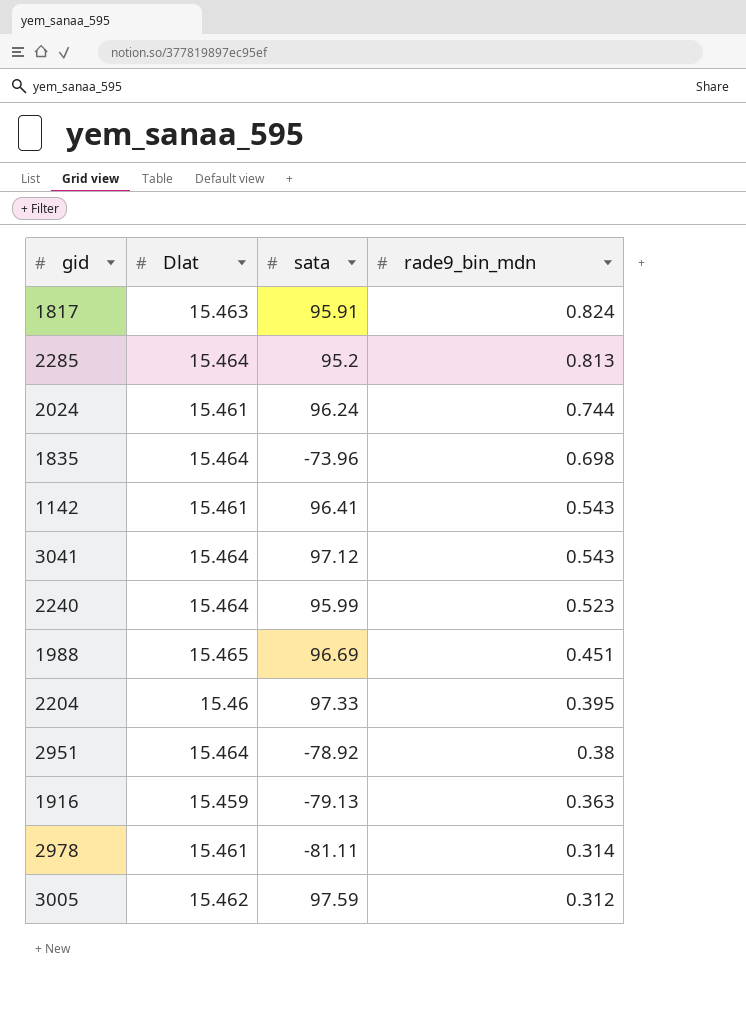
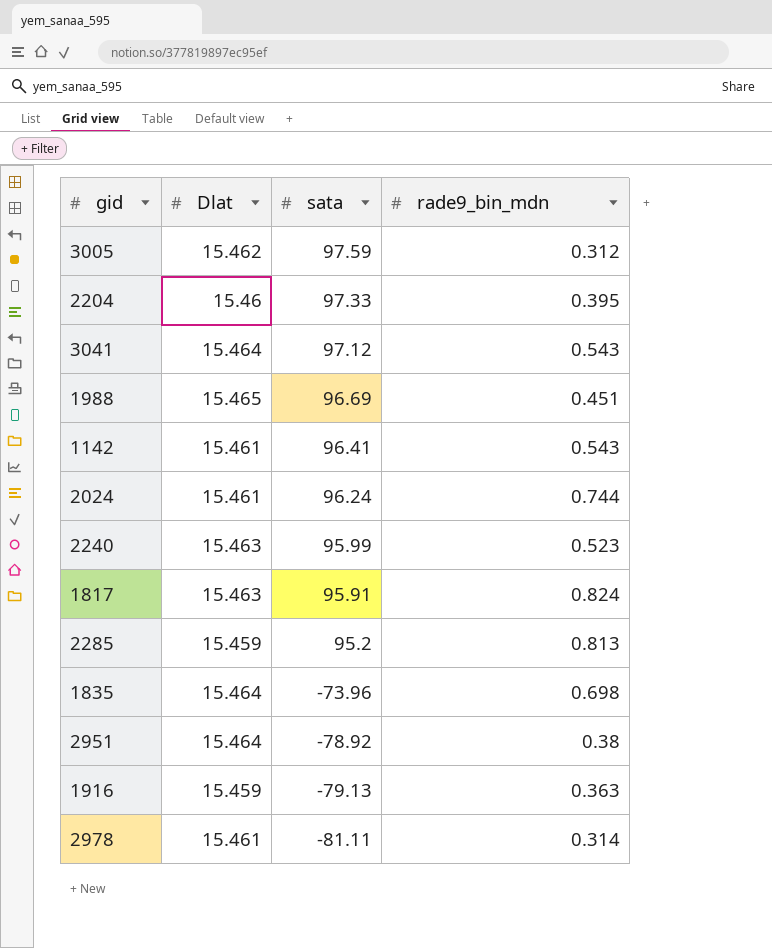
row order: rade9_bin_mdn descending -> sata descending
2240 | Dlat: 15.464 -> 15.463
2285 | Dlat: 15.464 -> 15.459

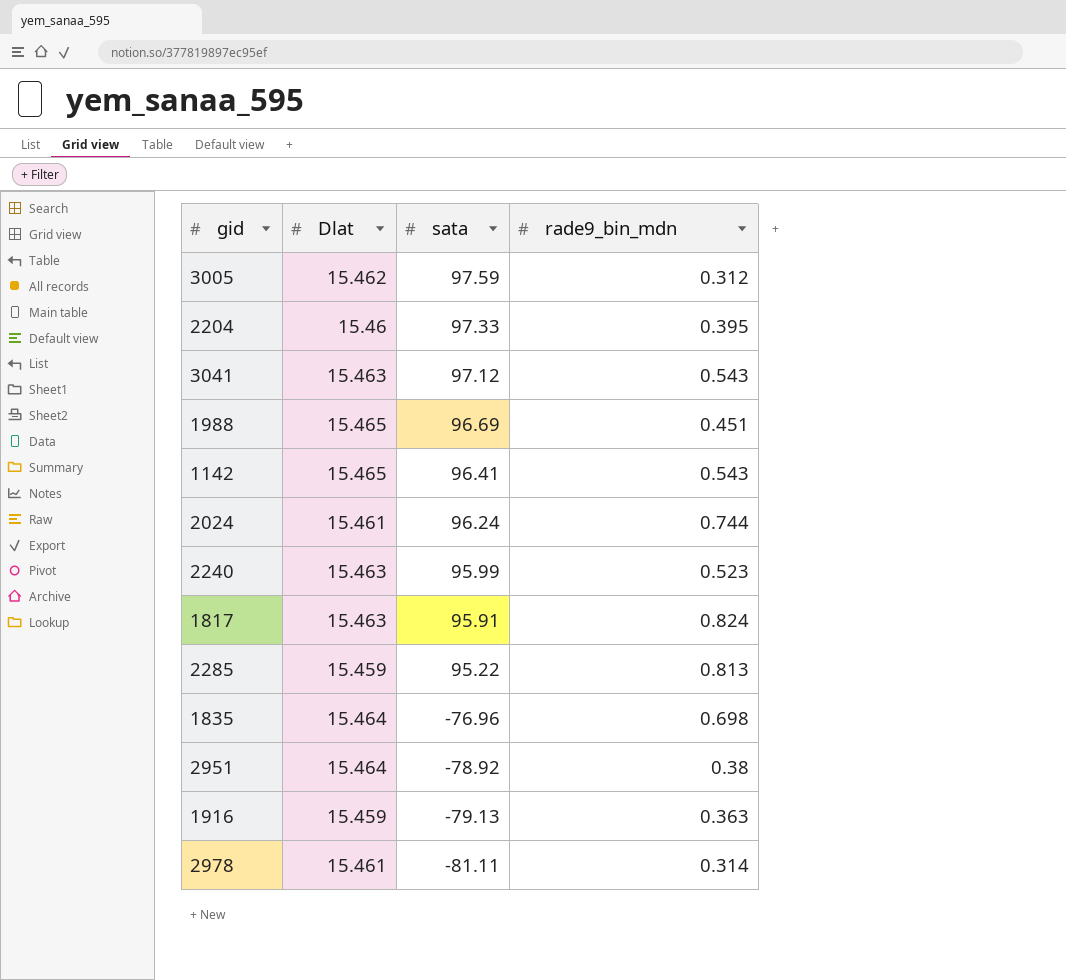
3041 | Dlat: 15.464 -> 15.463
1142 | Dlat: 15.461 -> 15.465
2285 | sata: 95.2 -> 95.22
1835 | sata: -73.96 -> -76.96

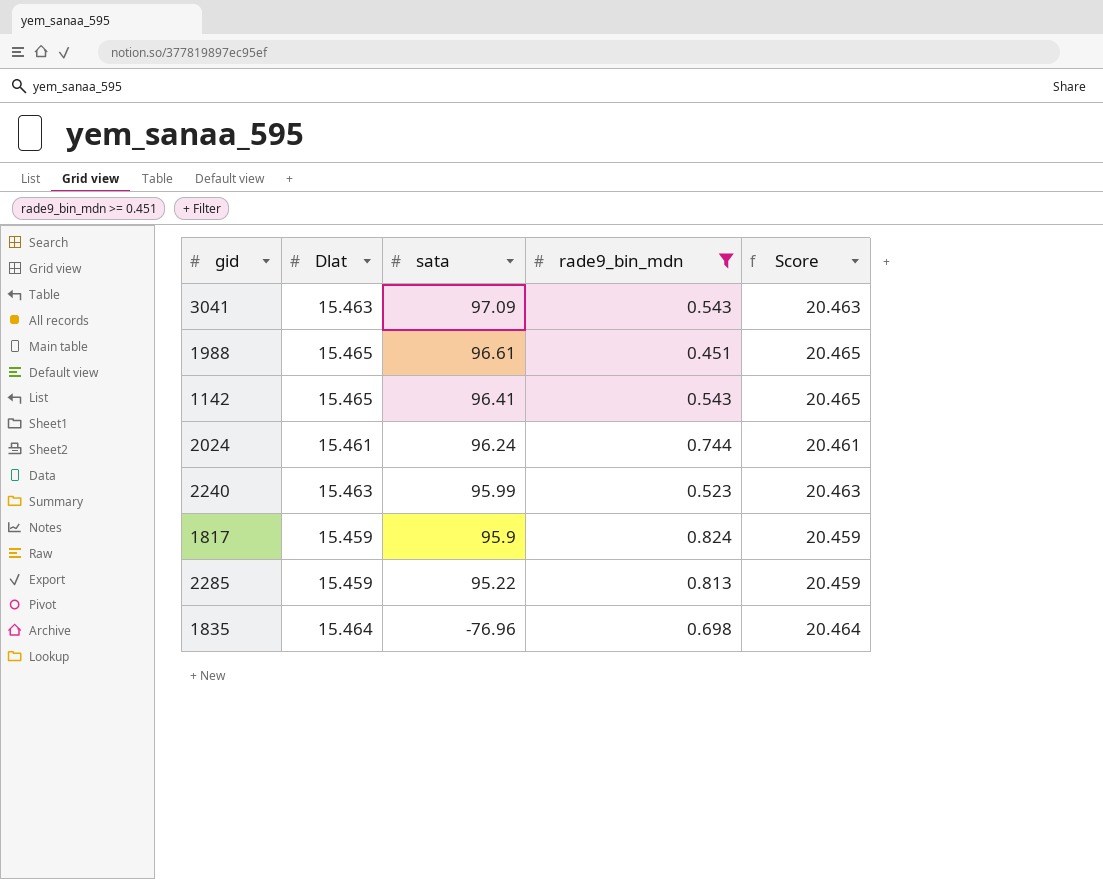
filter: none -> rade9_bin_mdn >= 0.451
column Score | formula: none -> [Dlat] + 5
3041 | sata: 97.12 -> 97.09
1988 | sata: 96.69 -> 96.61
1817 | Dlat: 15.463 -> 15.459
1817 | sata: 95.91 -> 95.9

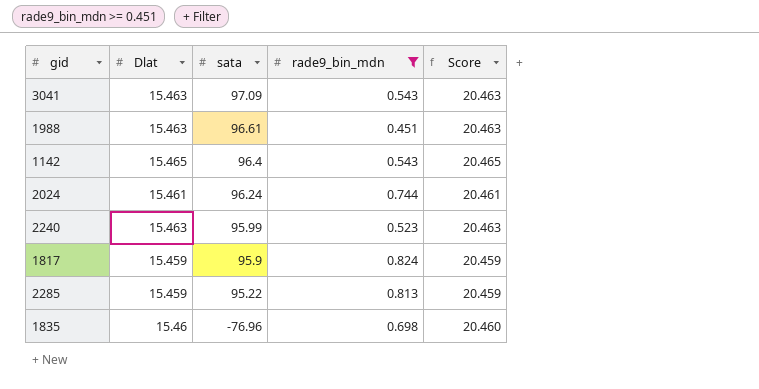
1988 | Dlat: 15.465 -> 15.463
1988 | Score: 20.465 -> 20.463
1142 | sata: 96.41 -> 96.4
1835 | Dlat: 15.464 -> 15.46
1835 | Score: 20.464 -> 20.460

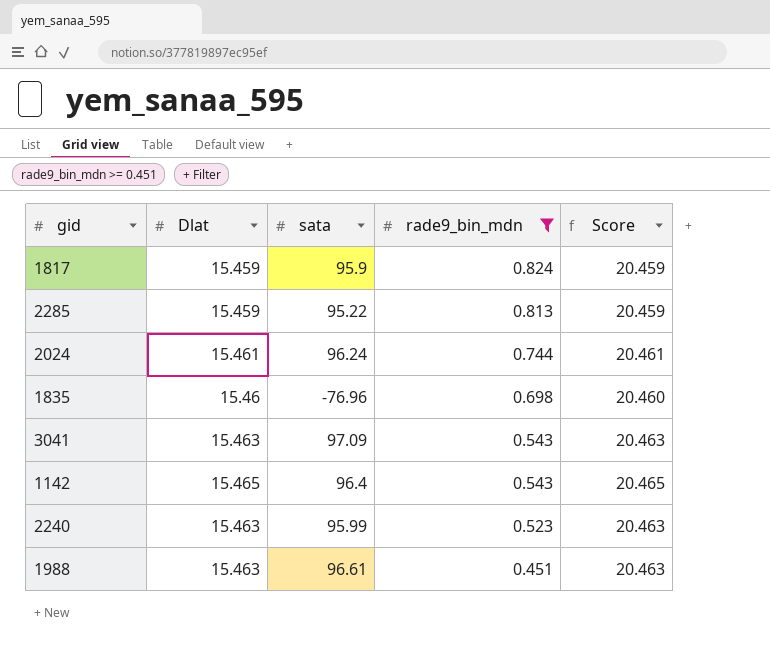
row order: sata descending -> rade9_bin_mdn descending

